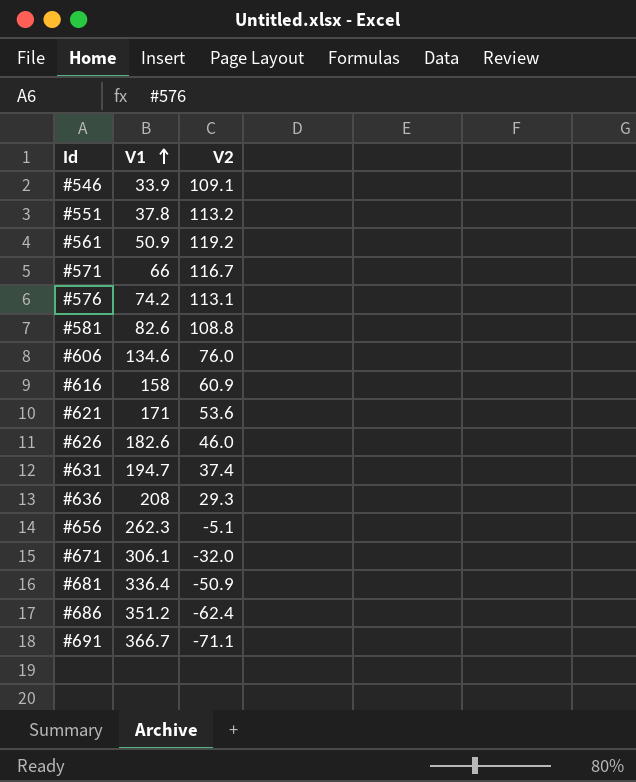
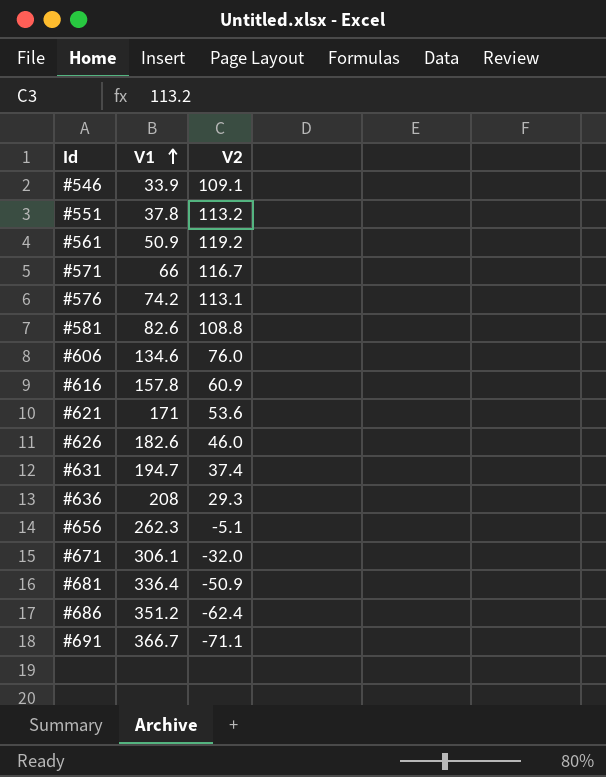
#616 | V1: 158 -> 157.8

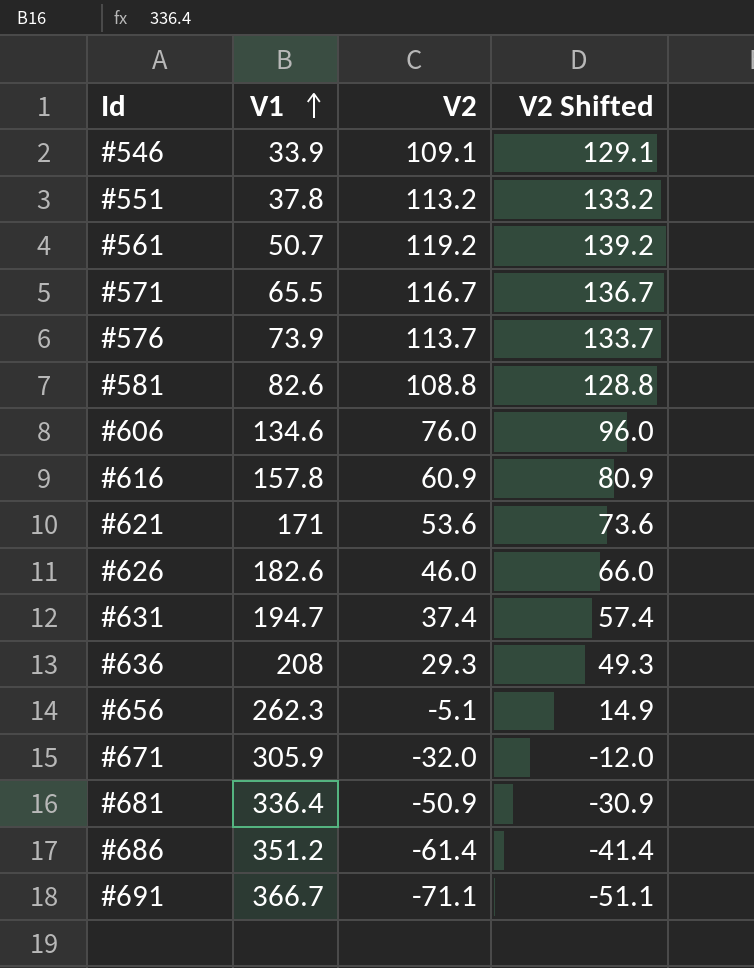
column V2 Shifted | formula: none -> [V2] + 20
#561 | V1: 50.9 -> 50.7
#571 | V1: 66 -> 65.5
#576 | V1: 74.2 -> 73.9
#576 | V2: 113.1 -> 113.7
#671 | V1: 306.1 -> 305.9
#686 | V2: -62.4 -> -61.4

